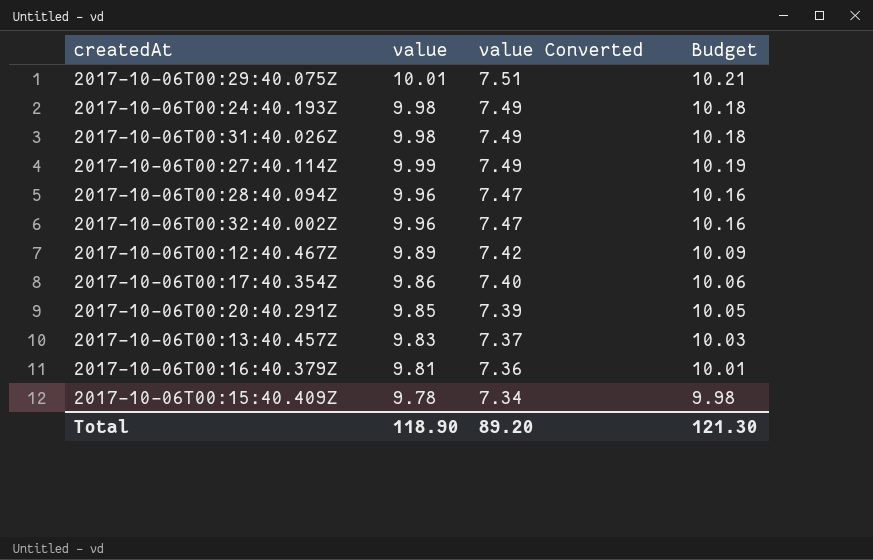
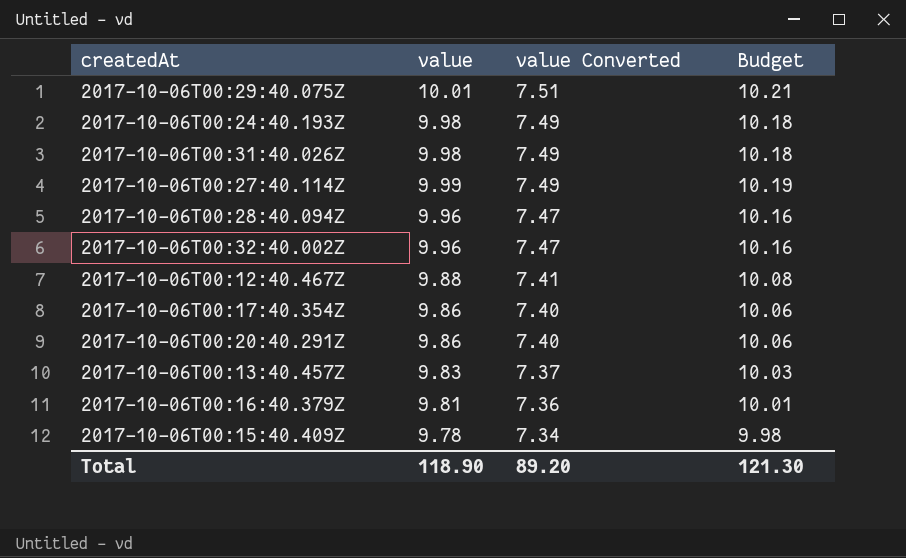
2017-10-06T00:12:40.467Z | value: 9.89 -> 9.88
2017-10-06T00:12:40.467Z | value Converted: 7.42 -> 7.41
2017-10-06T00:12:40.467Z | Budget: 10.09 -> 10.08
2017-10-06T00:20:40.291Z | value: 9.85 -> 9.86
2017-10-06T00:20:40.291Z | value Converted: 7.39 -> 7.40
2017-10-06T00:20:40.291Z | Budget: 10.05 -> 10.06

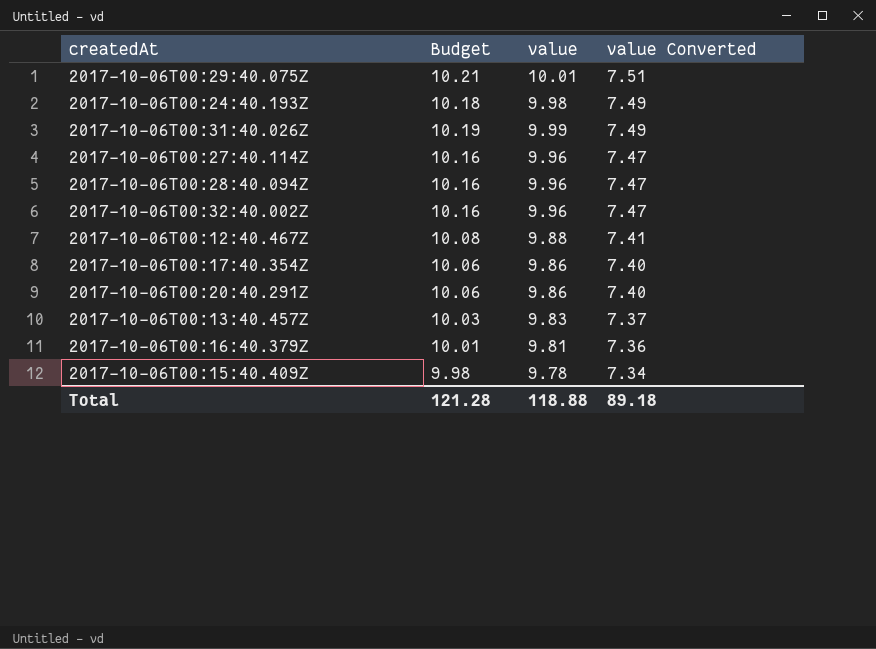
column Budget | position: 4 -> 2
2017-10-06T00:31:40.026Z | Budget: 10.18 -> 10.19
2017-10-06T00:31:40.026Z | value: 9.98 -> 9.99
2017-10-06T00:27:40.114Z | Budget: 10.19 -> 10.16
2017-10-06T00:27:40.114Z | value: 9.99 -> 9.96
2017-10-06T00:27:40.114Z | value Converted: 7.49 -> 7.47
Total | Budget: 121.30 -> 121.28
Total | value: 118.90 -> 118.88
Total | value Converted: 89.20 -> 89.18

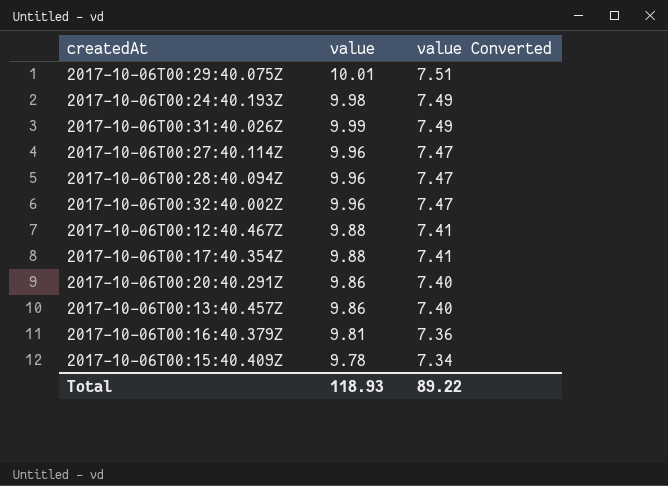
column Budget | formula: [value] * 1.02 -> none
2017-10-06T00:17:40.354Z | value: 9.86 -> 9.88
2017-10-06T00:17:40.354Z | value Converted: 7.40 -> 7.41
2017-10-06T00:13:40.457Z | value: 9.83 -> 9.86
2017-10-06T00:13:40.457Z | value Converted: 7.37 -> 7.40
Total | value: 118.88 -> 118.93
Total | value Converted: 89.18 -> 89.22

